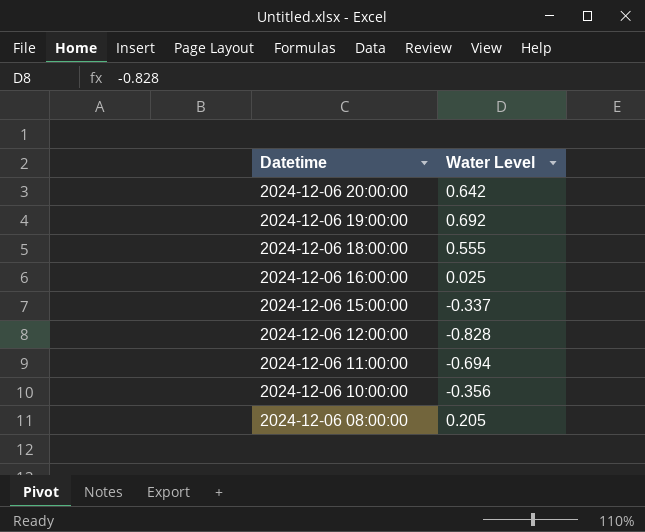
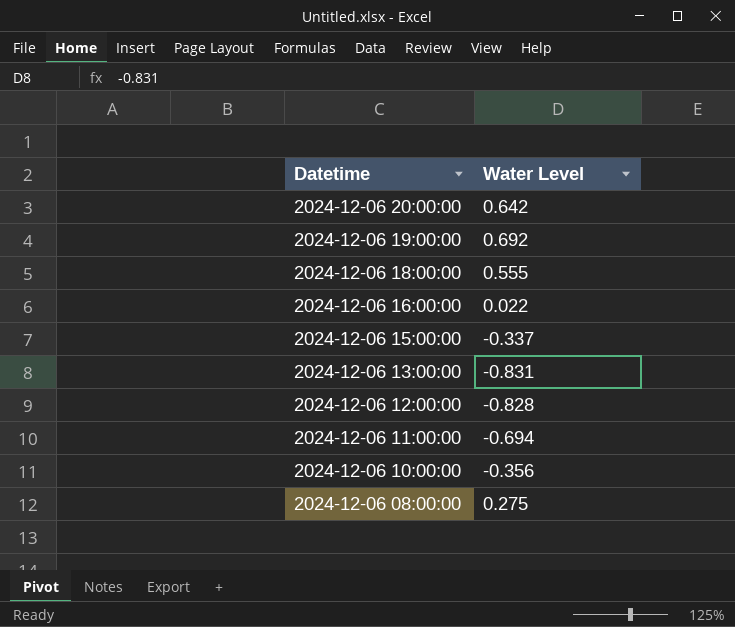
2024-12-06 16:00:00 | Water Level: 0.025 -> 0.022
row 2024-12-06 13:00:00: none -> -0.831
2024-12-06 08:00:00 | Water Level: 0.205 -> 0.275

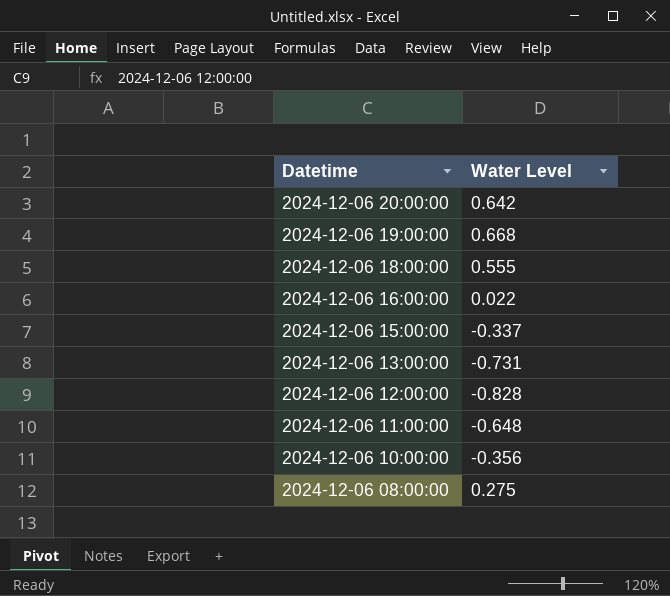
2024-12-06 19:00:00 | Water Level: 0.692 -> 0.668
2024-12-06 13:00:00 | Water Level: -0.831 -> -0.731
2024-12-06 11:00:00 | Water Level: -0.694 -> -0.648

